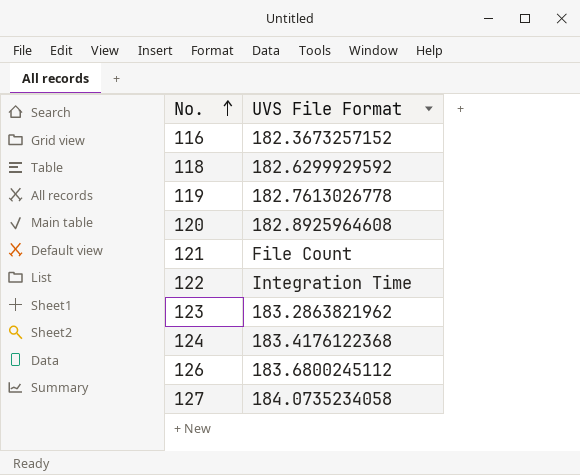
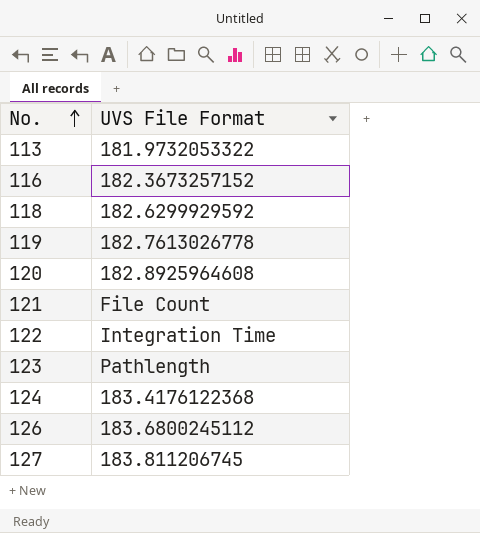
row 113: none -> 181.9732053322
123 | UVS File Format: 183.2863821962 -> Pathlength
127 | UVS File Format: 184.0735234058 -> 183.811206745

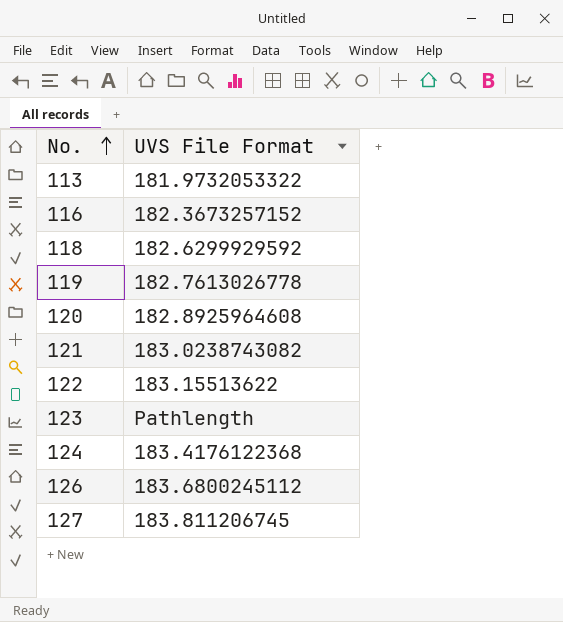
121 | UVS File Format: File Count -> 183.0238743082
122 | UVS File Format: Integration Time -> 183.15513622

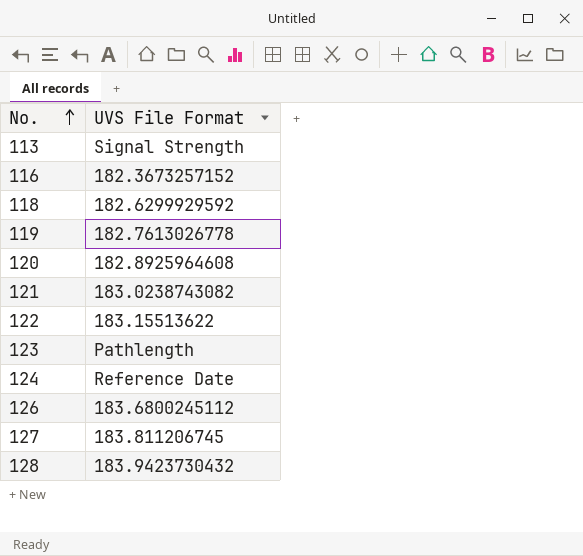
113 | UVS File Format: 181.9732053322 -> Signal Strength
124 | UVS File Format: 183.4176122368 -> Reference Date
row 128: none -> 183.9423730432

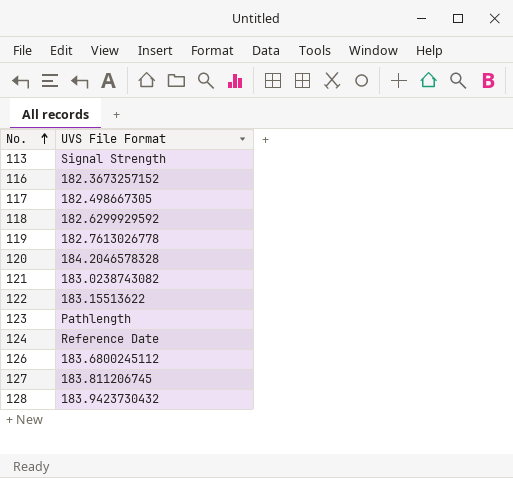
row 117: none -> 182.498667305
120 | UVS File Format: 182.8925964608 -> 184.2046578328

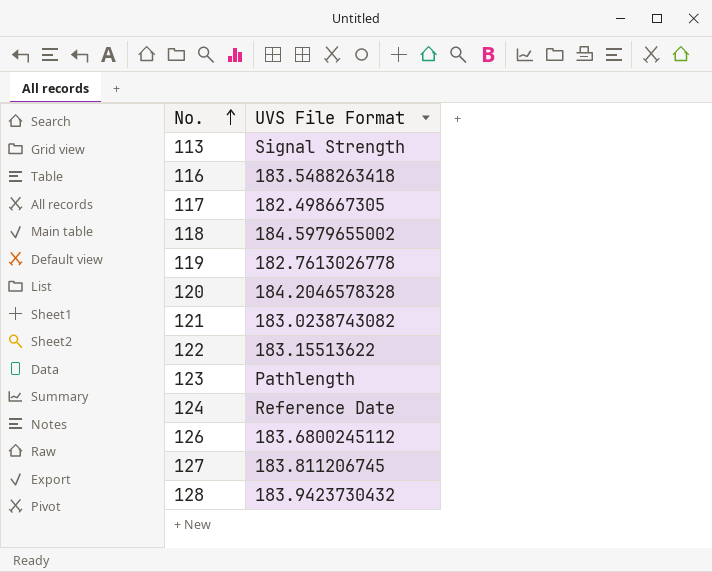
116 | UVS File Format: 182.3673257152 -> 183.5488263418
118 | UVS File Format: 182.6299929592 -> 184.5979655002

